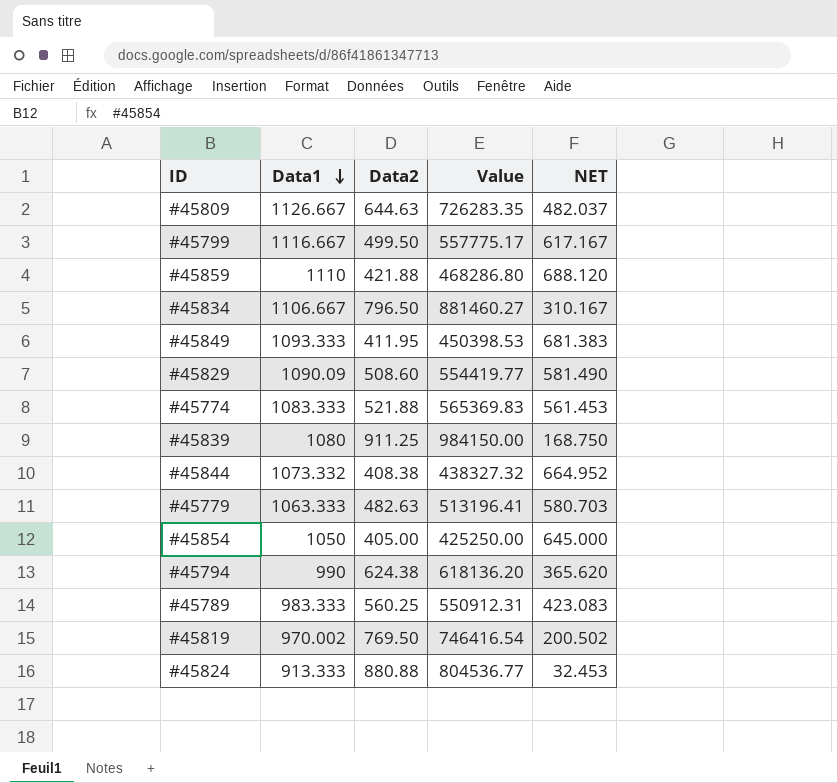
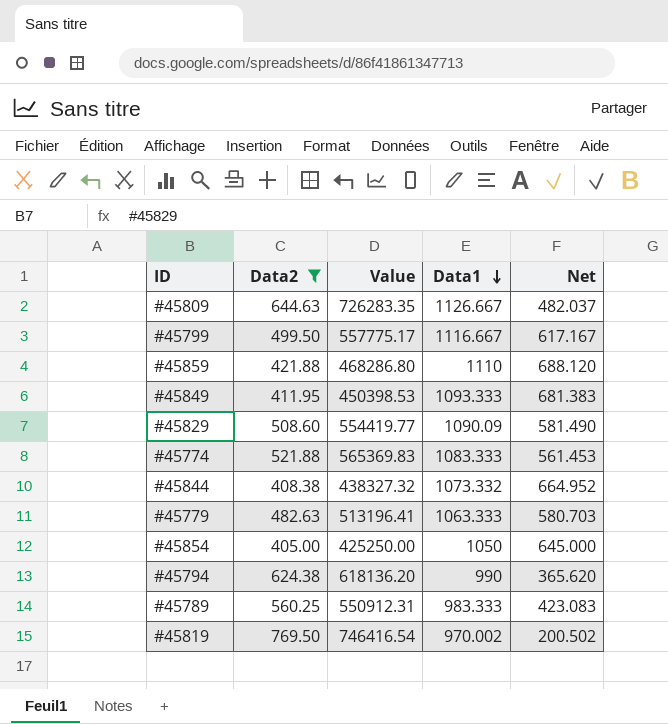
filter: none -> Data2 <= 769.50
column Data1 | position: 2 -> 4
column name: NET -> Net

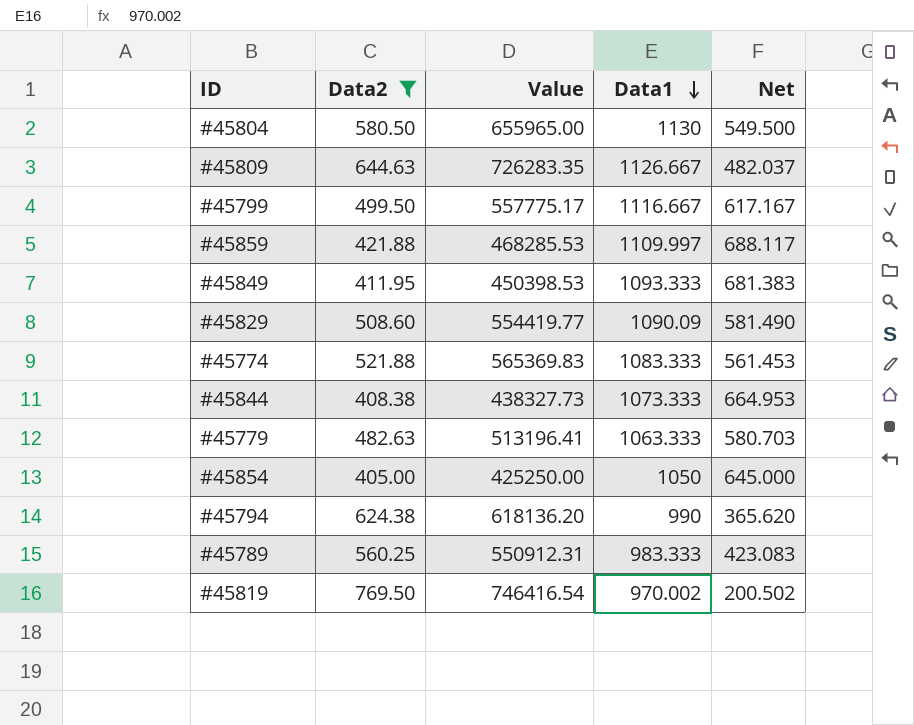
row #45804: none -> 580.50 | 655965.00 | 1130 | 549.500
#45859 | Value: 468286.80 -> 468285.53
#45859 | Data1: 1110 -> 1109.997
#45859 | Net: 688.120 -> 688.117
#45844 | Value: 438327.32 -> 438327.73
#45844 | Data1: 1073.332 -> 1073.333
#45844 | Net: 664.952 -> 664.953

